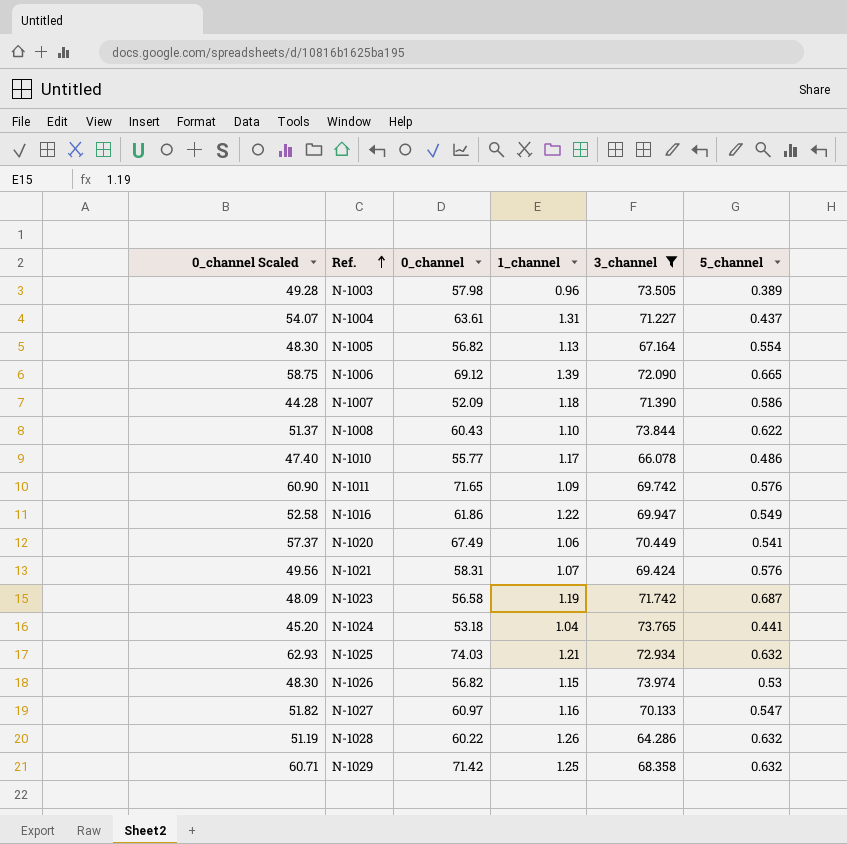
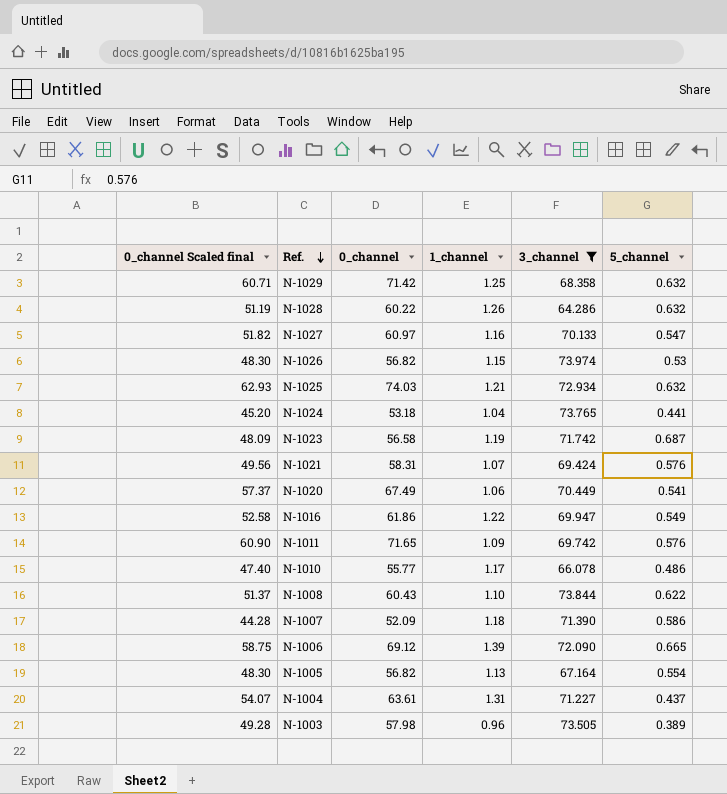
row order: Ref. ascending -> Ref. descending
column name: 0_channel Scaled -> 0_channel Scaled final

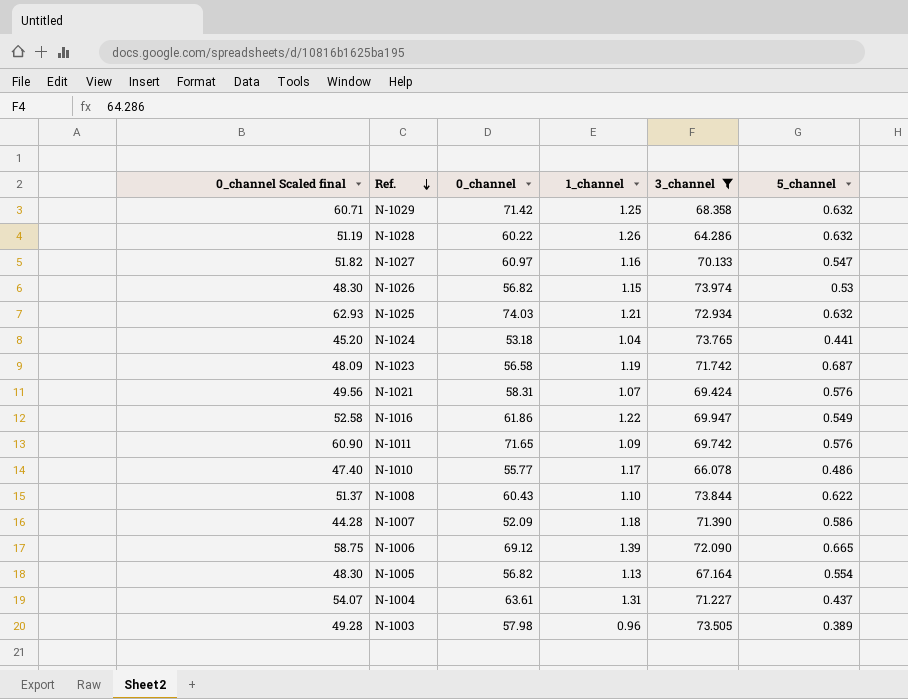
row N-1020: 57.37 | 67.49 | 1.06 | 70.449 | 0.541 -> none

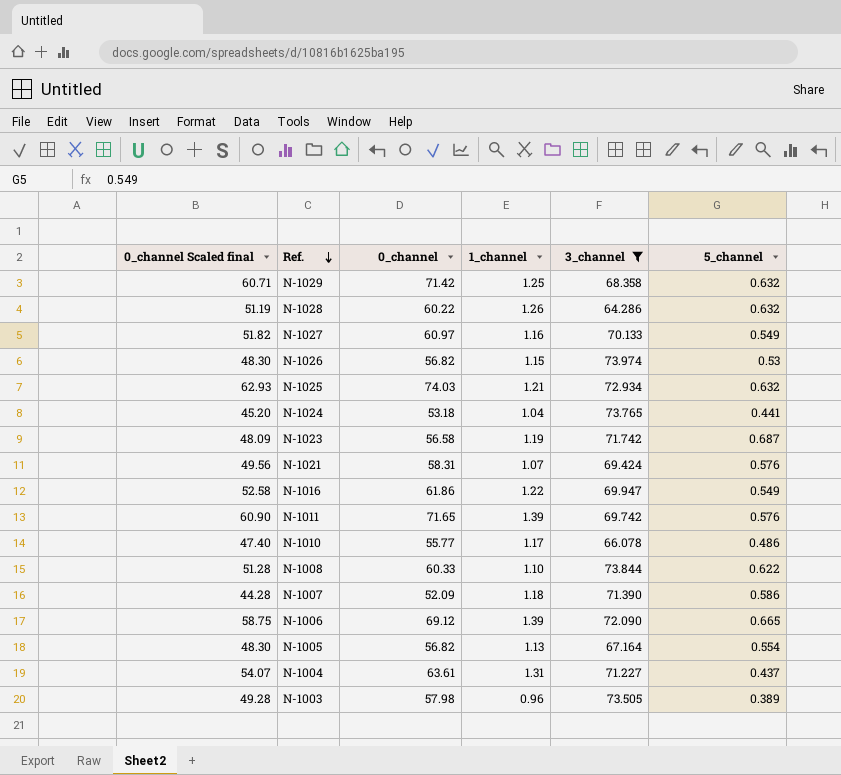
N-1027 | 5_channel: 0.547 -> 0.549
N-1011 | 1_channel: 1.09 -> 1.39
N-1008 | 0_channel Scaled final: 51.37 -> 51.28
N-1008 | 0_channel: 60.43 -> 60.33

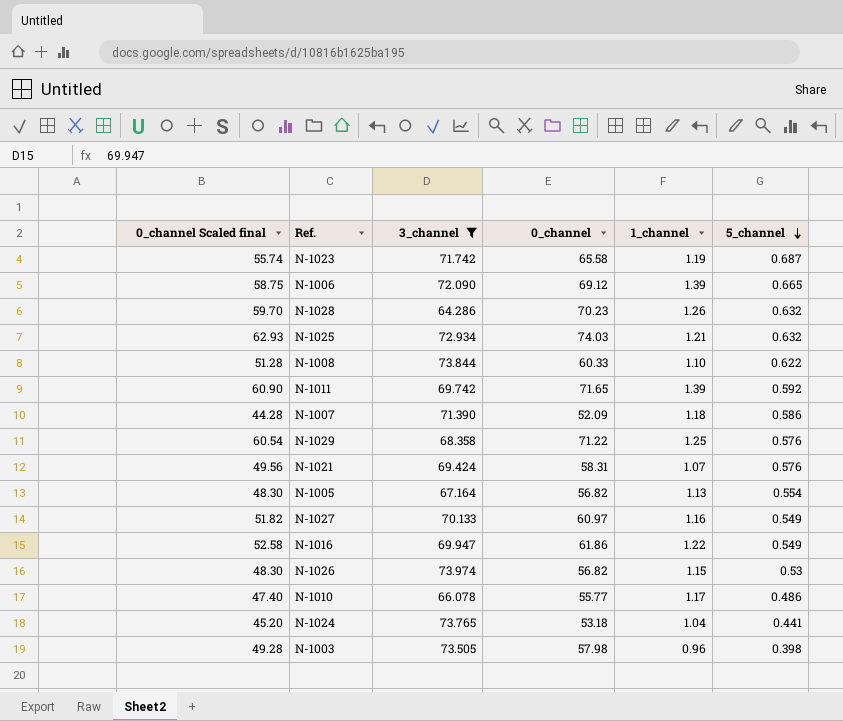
row order: Ref. descending -> 5_channel descending
column 3_channel | position: 5 -> 3
row N-1004: 54.07 | 63.61 | 1.31 | 71.227 | 0.437 -> none
N-1023 | 0_channel Scaled final: 48.09 -> 55.74
N-1023 | 0_channel: 56.58 -> 65.58
N-1028 | 0_channel Scaled final: 51.19 -> 59.70
N-1028 | 0_channel: 60.22 -> 70.23
N-1011 | 5_channel: 0.576 -> 0.592
N-1029 | 0_channel Scaled final: 60.71 -> 60.54
N-1029 | 0_channel: 71.42 -> 71.22
N-1029 | 5_channel: 0.632 -> 0.576
N-1003 | 5_channel: 0.389 -> 0.398

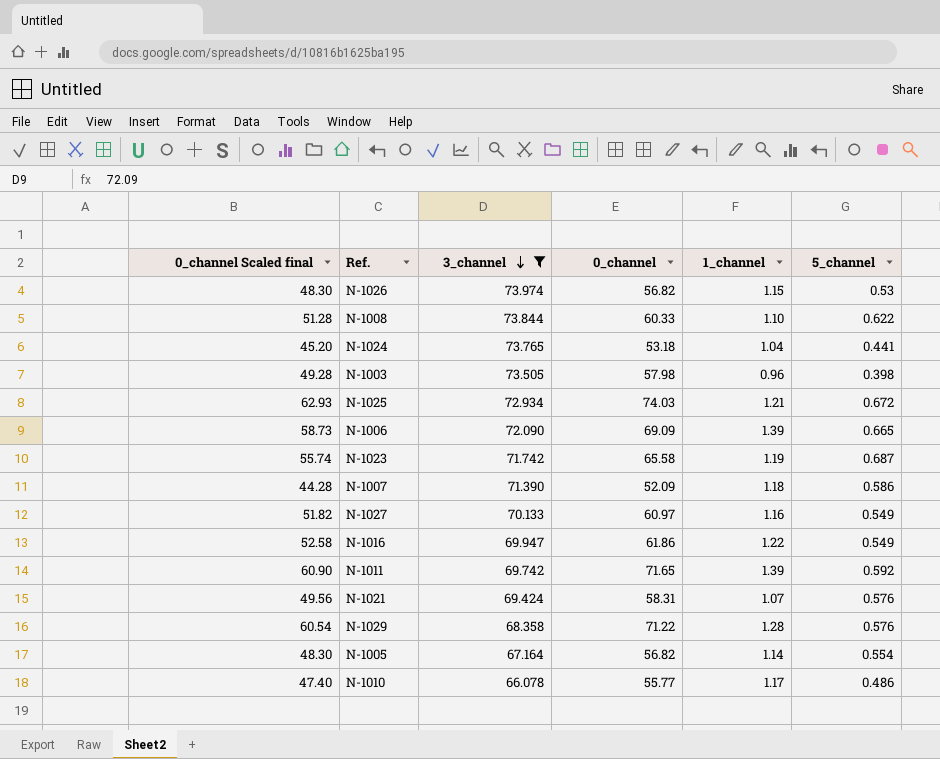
row order: 5_channel descending -> 3_channel descending
row N-1028: 59.70 | 64.286 | 70.23 | 1.26 | 0.632 -> none
N-1025 | 5_channel: 0.632 -> 0.672
N-1006 | 0_channel Scaled final: 58.75 -> 58.73
N-1006 | 0_channel: 69.12 -> 69.09
N-1029 | 1_channel: 1.25 -> 1.28
N-1005 | 1_channel: 1.13 -> 1.14

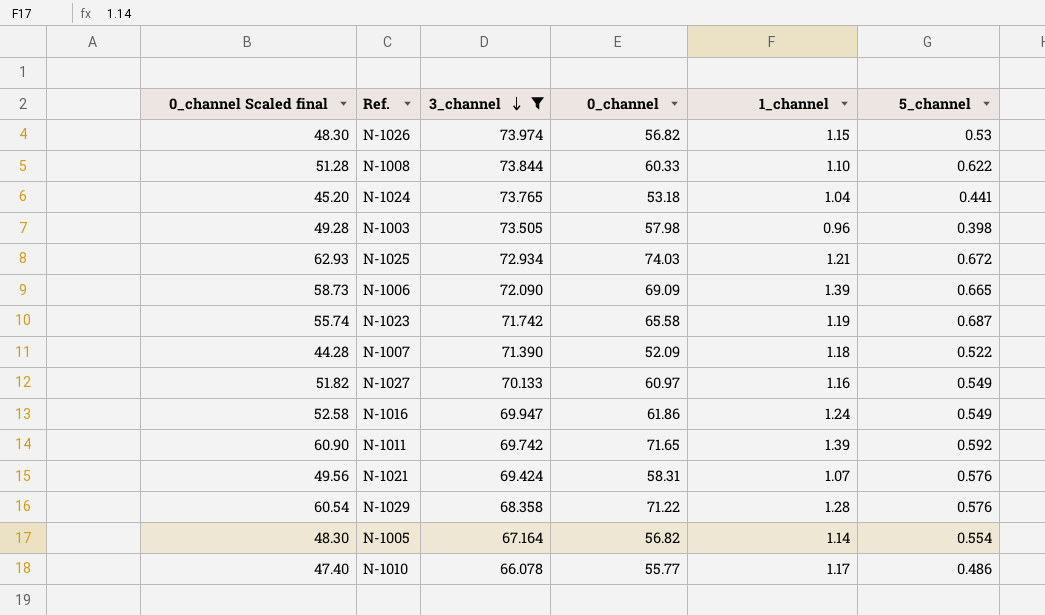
N-1007 | 5_channel: 0.586 -> 0.522
N-1016 | 1_channel: 1.22 -> 1.24

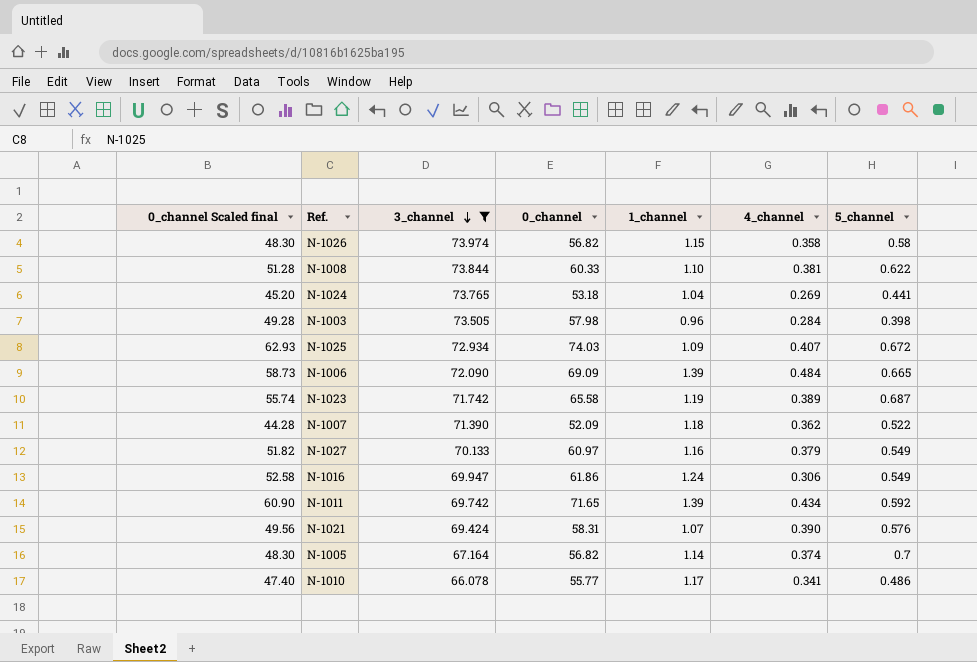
column 4_channel | position: none -> 6
row N-1029: 60.54 | 68.358 | 71.22 | 1.28 | 0.576 -> none
N-1026 | 5_channel: 0.53 -> 0.58
N-1025 | 1_channel: 1.21 -> 1.09
N-1005 | 5_channel: 0.554 -> 0.7

